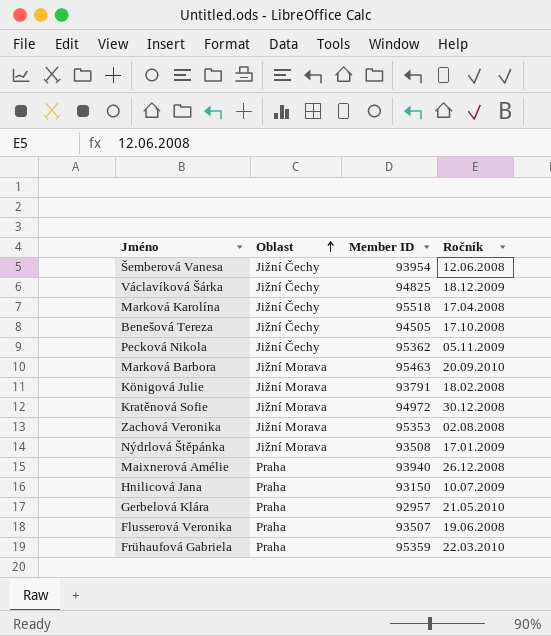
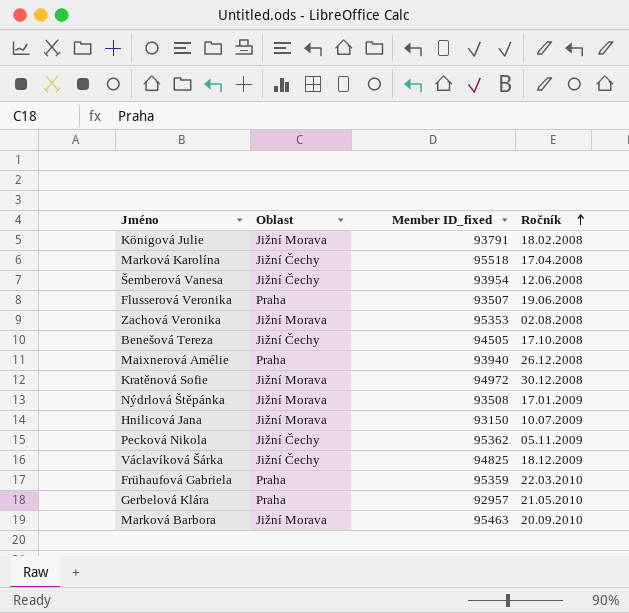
row order: Oblast ascending -> Ročník ascending
column name: Member ID -> Member ID_fixed
Hnilicová Jana | Oblast: Praha -> Jižní Morava

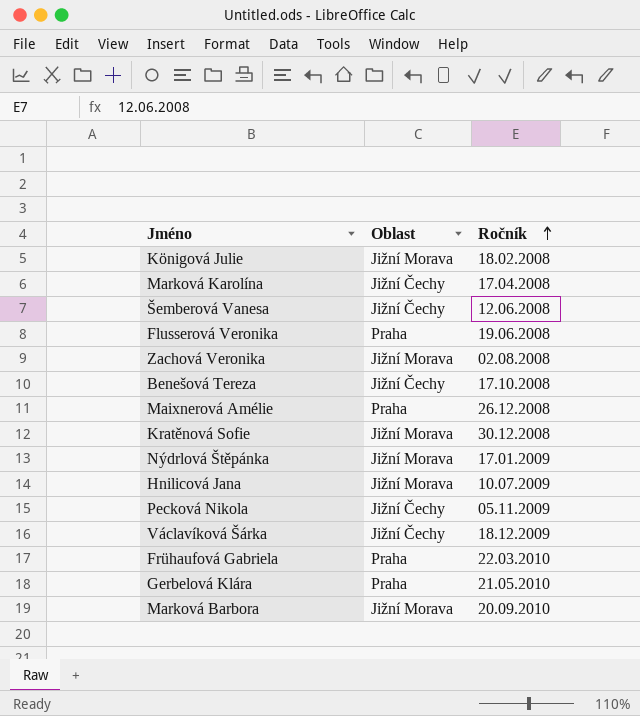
column Member ID_fixed | position: 3 -> none

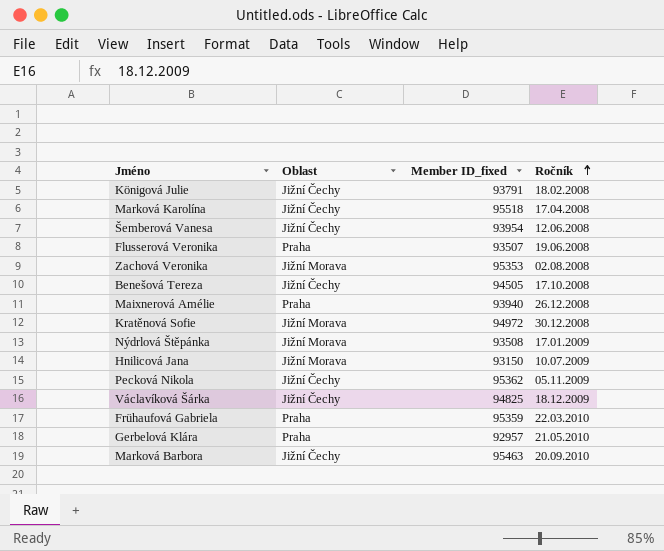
column Member ID_fixed | position: none -> 3
Königová Julie | Oblast: Jižní Morava -> Jižní Čechy
Marková Barbora | Oblast: Jižní Morava -> Jižní Čechy

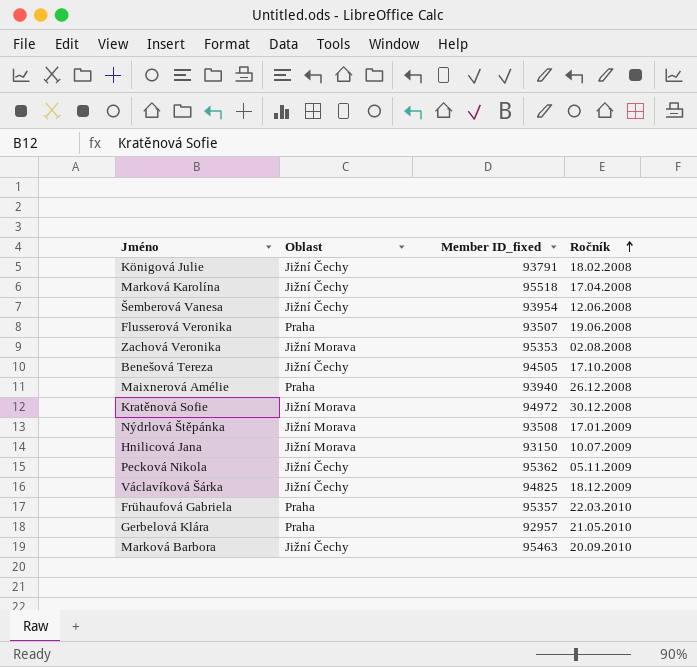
Frühaufová Gabriela | Member ID_fixed: 95359 -> 95357

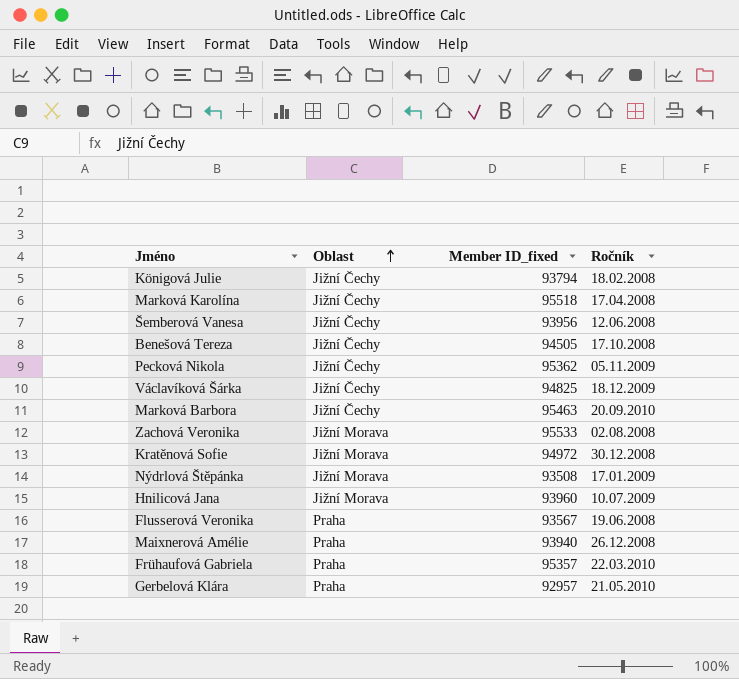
row order: Ročník ascending -> Oblast ascending
Königová Julie | Member ID_fixed: 93791 -> 93794
Šemberová Vanesa | Member ID_fixed: 93954 -> 93956
Zachová Veronika | Member ID_fixed: 95353 -> 95533
Hnilicová Jana | Member ID_fixed: 93150 -> 93960
Flusserová Veronika | Member ID_fixed: 93507 -> 93567

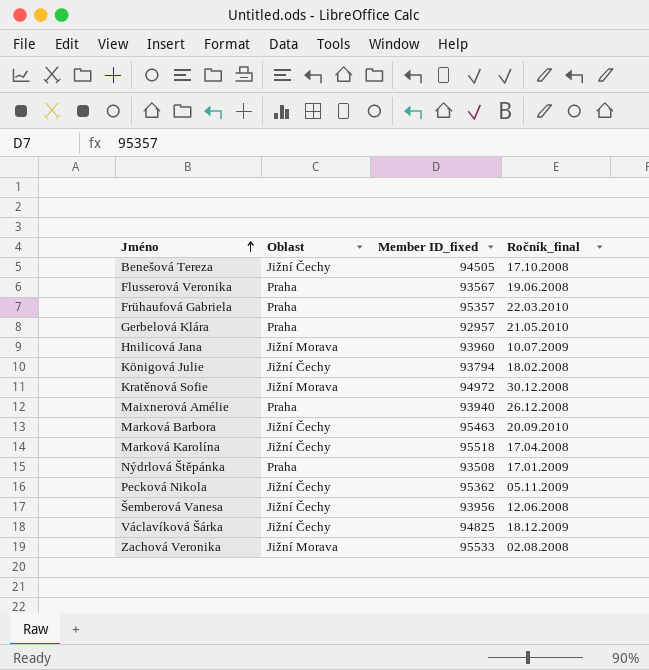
row order: Oblast ascending -> Jméno ascending
column name: Ročník -> Ročník_final
Nýdrlová Štěpánka | Oblast: Jižní Morava -> Praha

